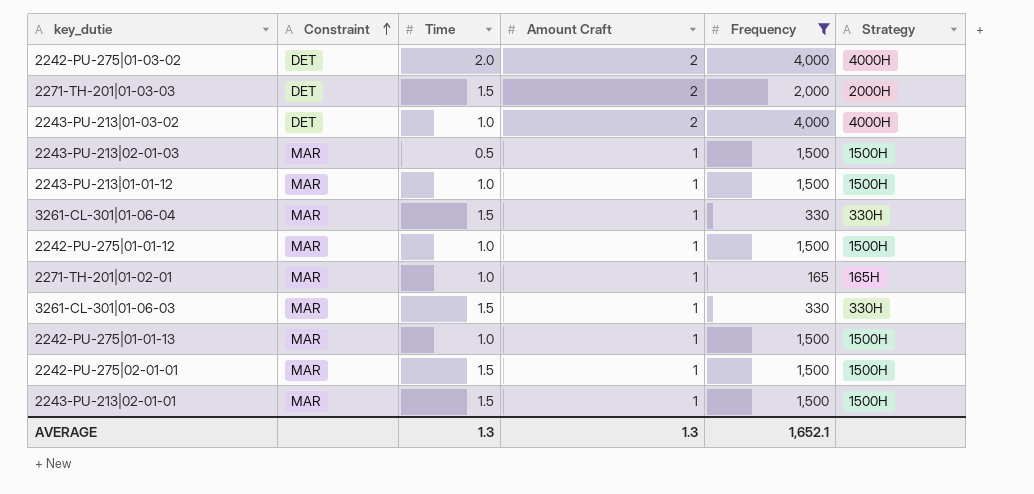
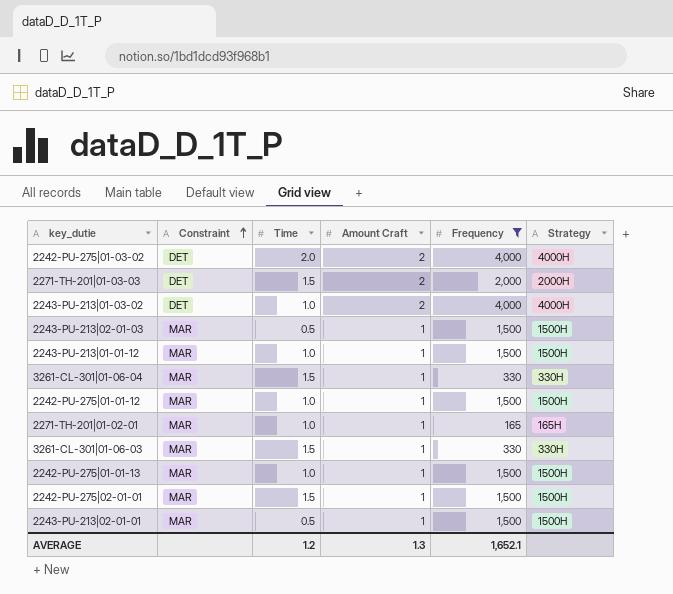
2243-PU-213|02-01-01 | Time: 1.5 -> 0.5
AVERAGE | Time: 1.3 -> 1.2

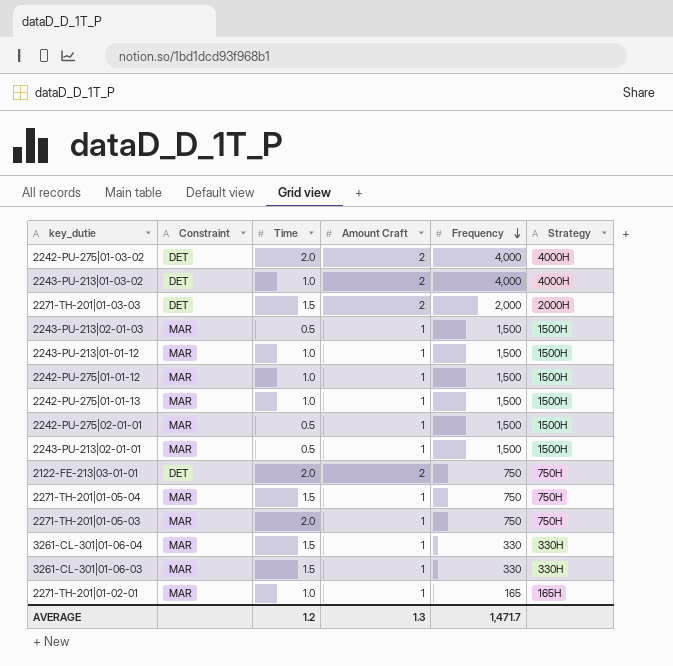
filter: Frequency != 750 -> none
row order: Constraint ascending -> Frequency descending
2242-PU-275|02-01-01 | Time: 1.5 -> 0.5
AVERAGE | Frequency: 1,652.1 -> 1,471.7

